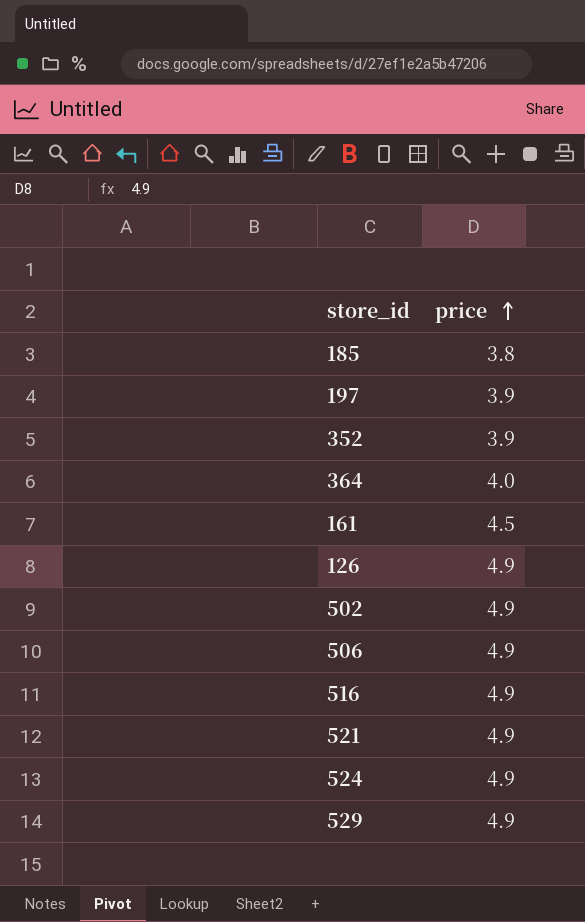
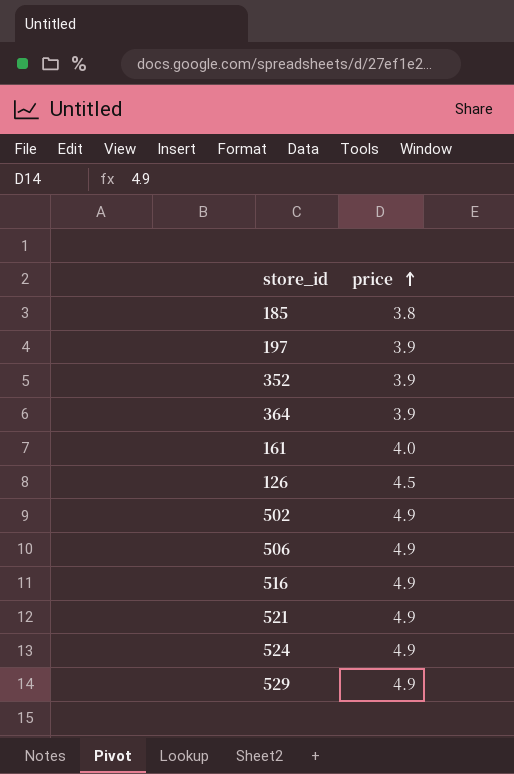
364 | price: 4.0 -> 3.9
161 | price: 4.5 -> 4.0
126 | price: 4.9 -> 4.5

